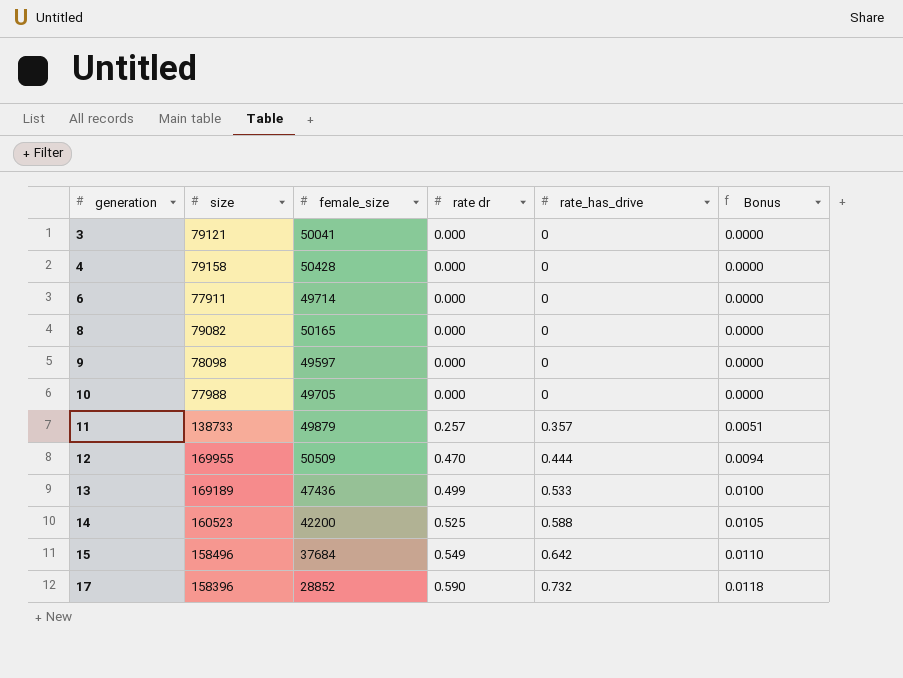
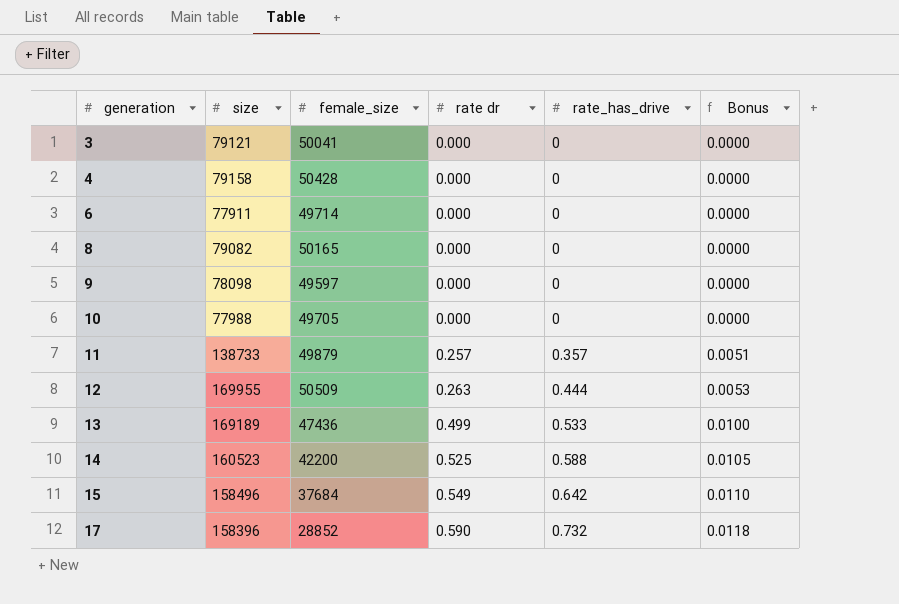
12 | rate dr: 0.470 -> 0.263
12 | Bonus: 0.0094 -> 0.0053

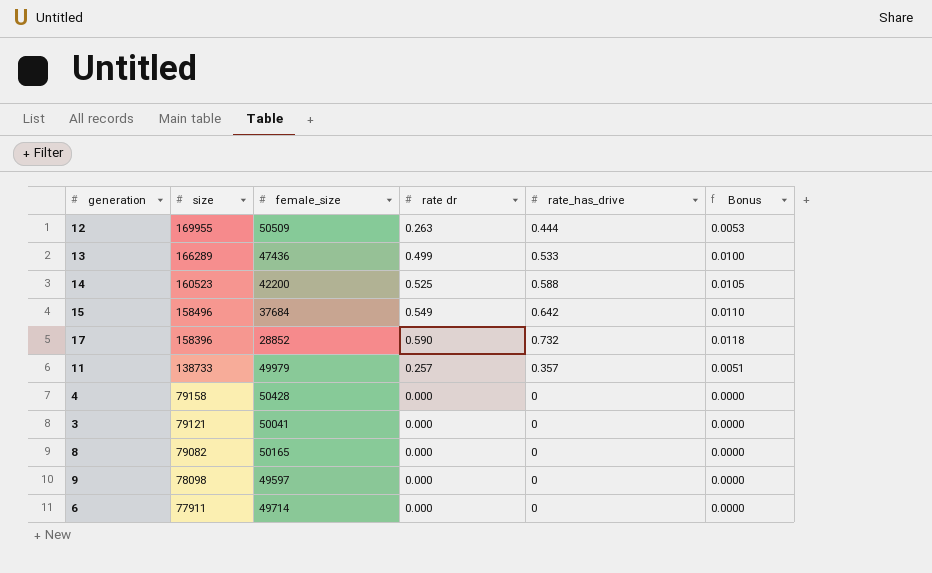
row order: generation ascending -> size descending
row 10: 77988 | 49705 | 0.000 | 0 | 0.0000 -> none
13 | size: 169189 -> 166289
11 | female_size: 49879 -> 49979

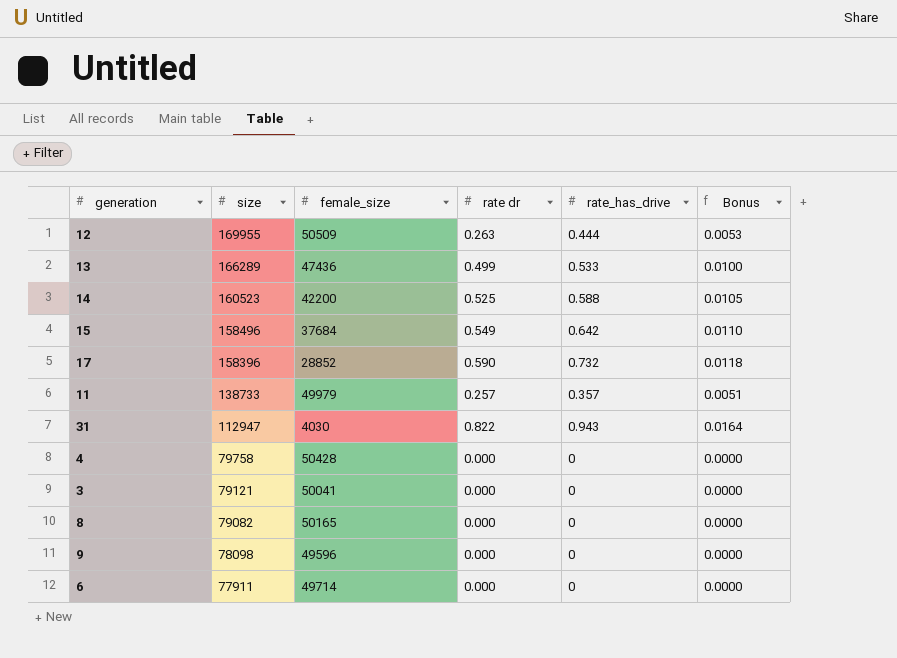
row 31: none -> 112947 | 4030 | 0.822 | 0.943 | 0.0164
4 | size: 79158 -> 79758
9 | female_size: 49597 -> 49596

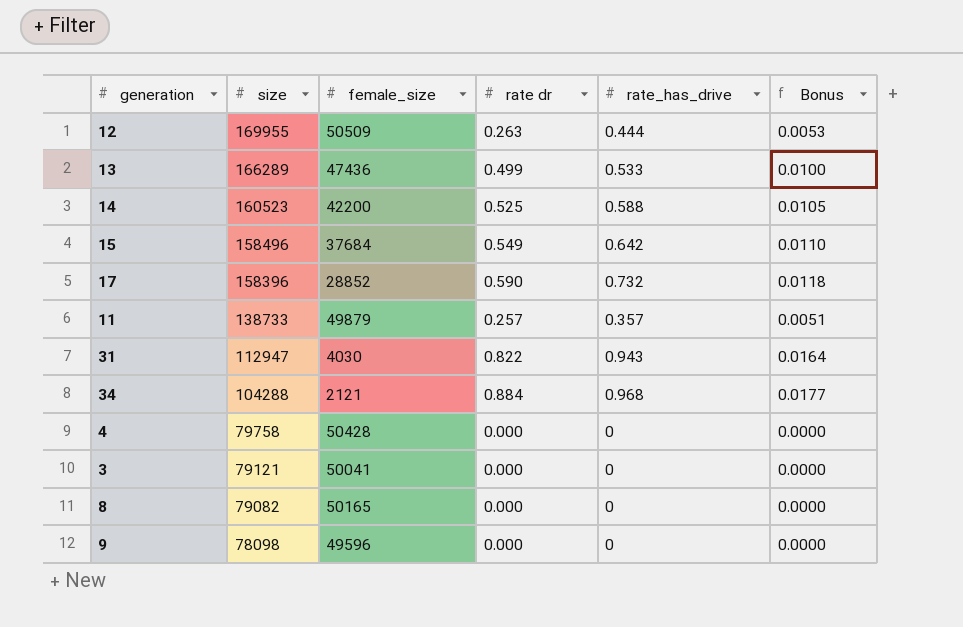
row 6: 77911 | 49714 | 0.000 | 0 | 0.0000 -> none
11 | female_size: 49979 -> 49879
row 34: none -> 104288 | 2121 | 0.884 | 0.968 | 0.0177

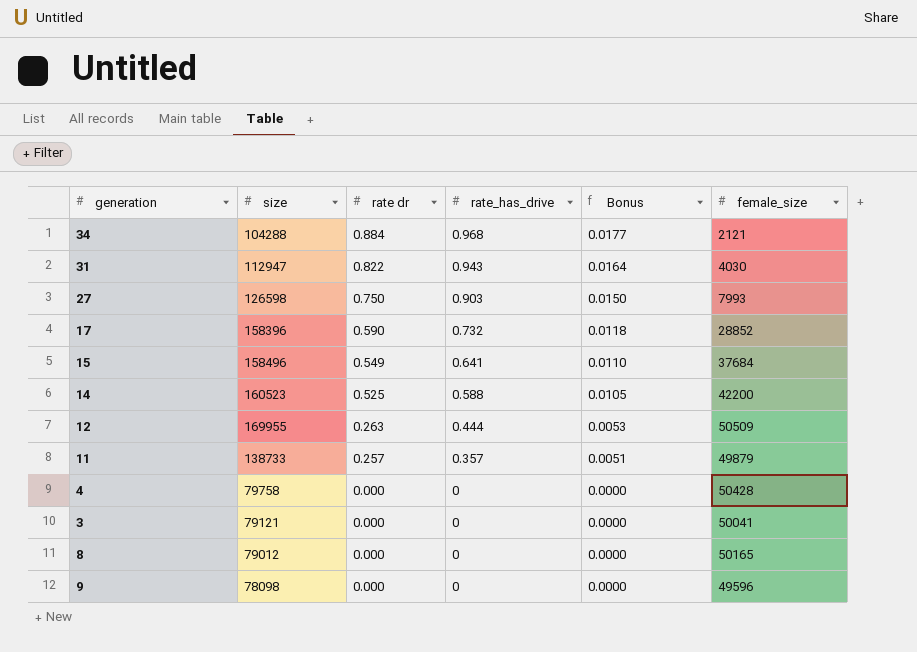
row order: size descending -> rate dr descending
column female_size | position: 3 -> 6
row 13: 166289 | 47436 | 0.499 | 0.533 | 0.0100 -> none
row 27: none -> 126598 | 0.750 | 0.903 | 0.0150 | 7993
15 | rate_has_drive: 0.642 -> 0.641
8 | size: 79082 -> 79012

